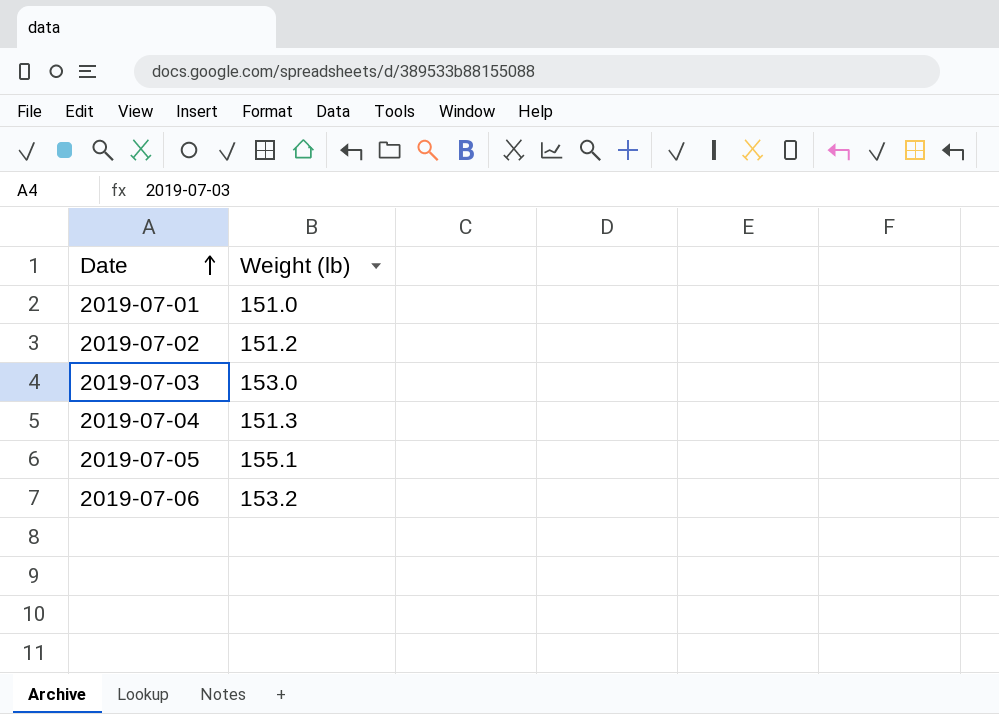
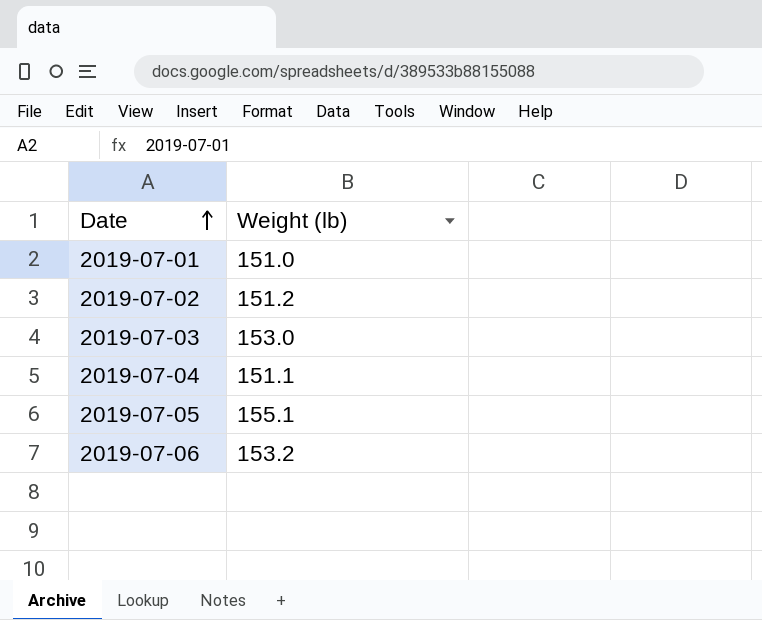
2019-07-04 | Weight (lb): 151.3 -> 151.1

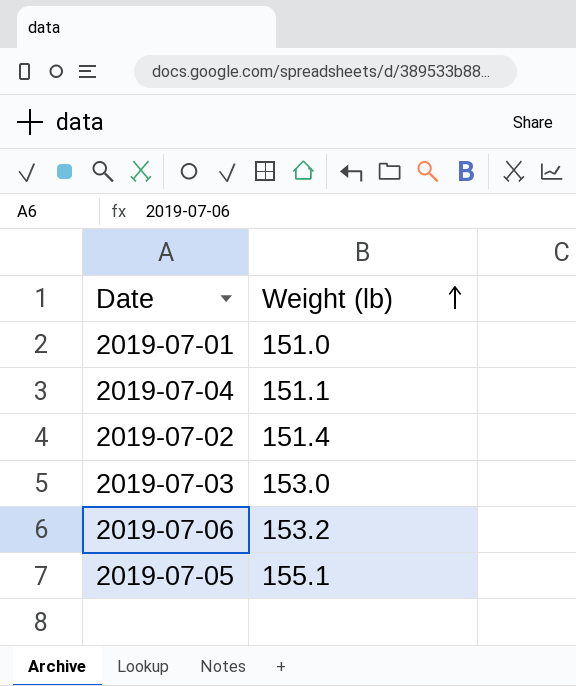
row order: Date ascending -> Weight (lb) ascending
2019-07-02 | Weight (lb): 151.2 -> 151.4

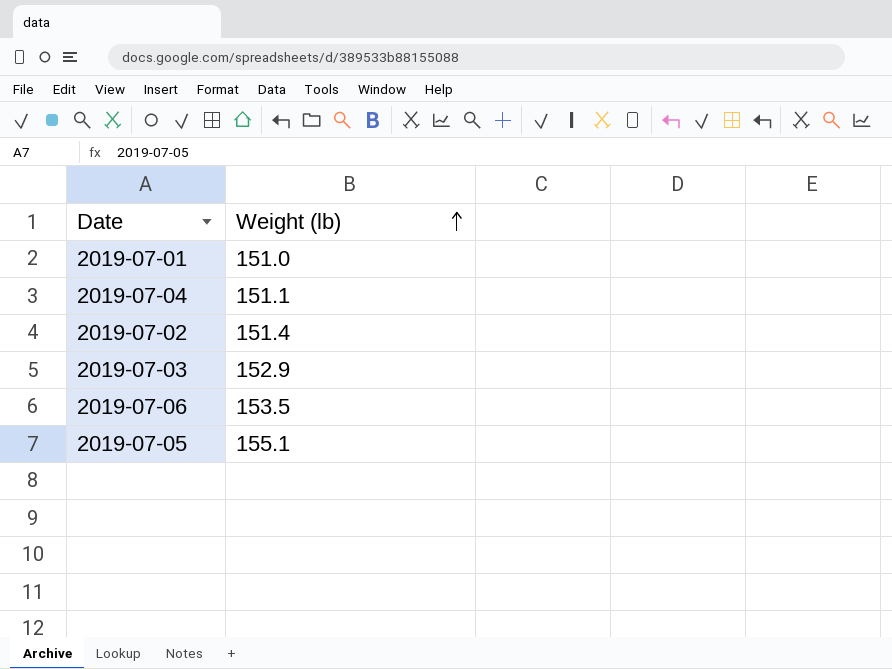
2019-07-03 | Weight (lb): 153.0 -> 152.9
2019-07-06 | Weight (lb): 153.2 -> 153.5

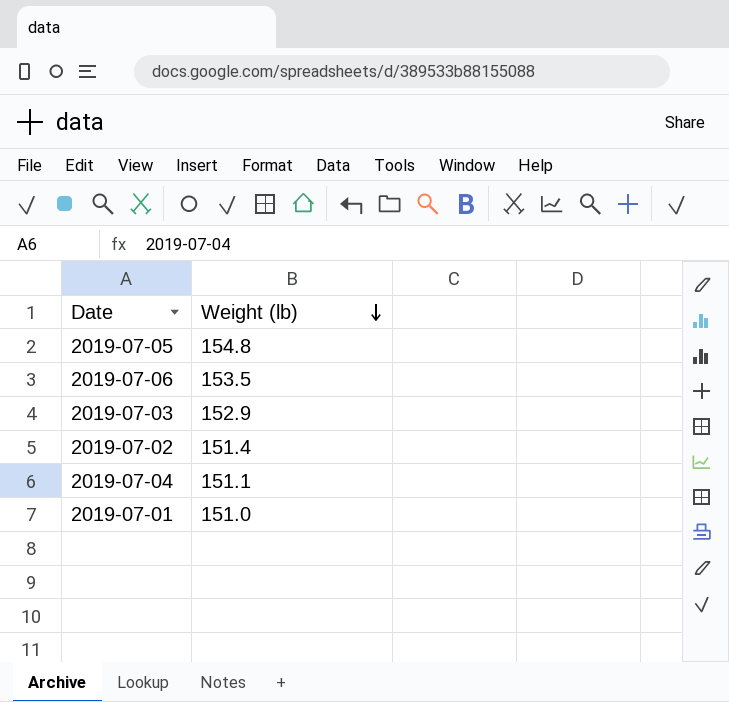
row order: Weight (lb) ascending -> Weight (lb) descending
2019-07-05 | Weight (lb): 155.1 -> 154.8

